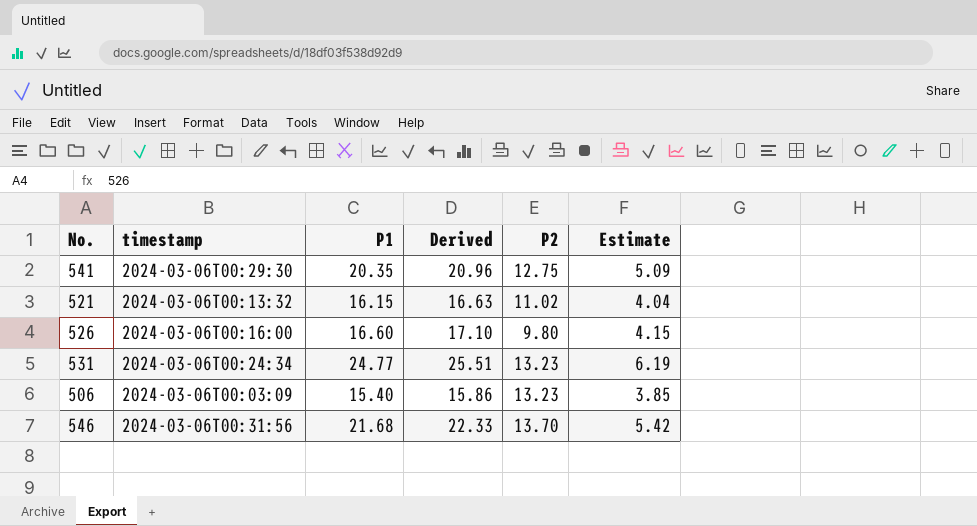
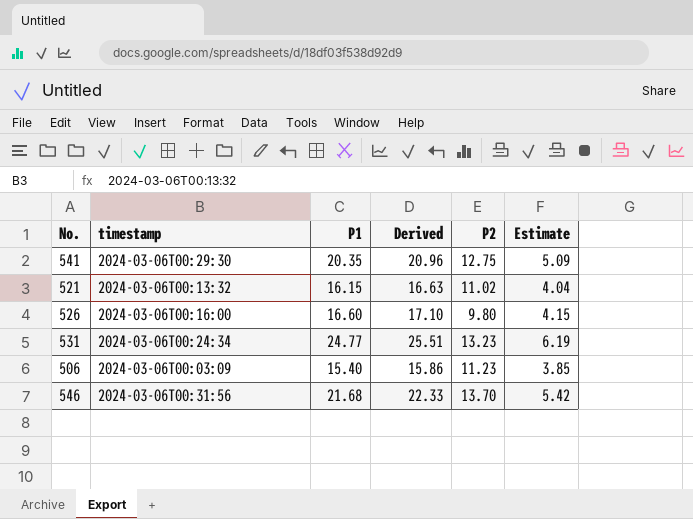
506 | P2: 13.23 -> 11.23

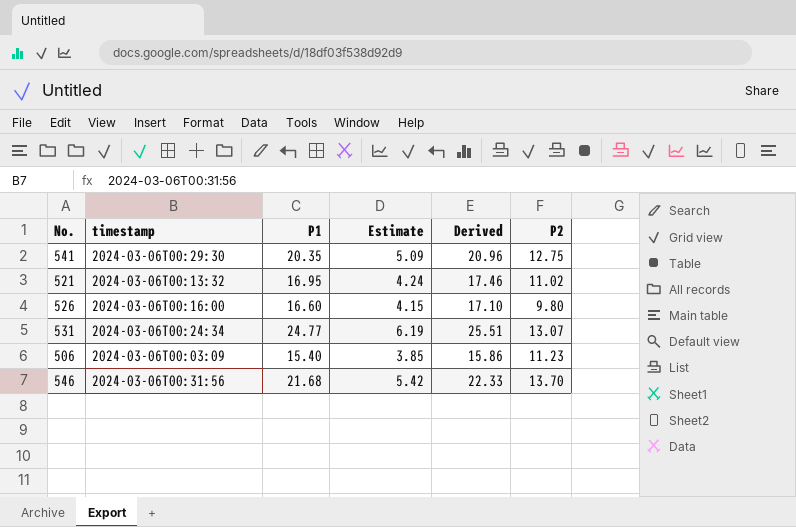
column Estimate | position: 6 -> 4
521 | P1: 16.15 -> 16.95
521 | Estimate: 4.04 -> 4.24
521 | Derived: 16.63 -> 17.46
531 | P2: 13.23 -> 13.07

